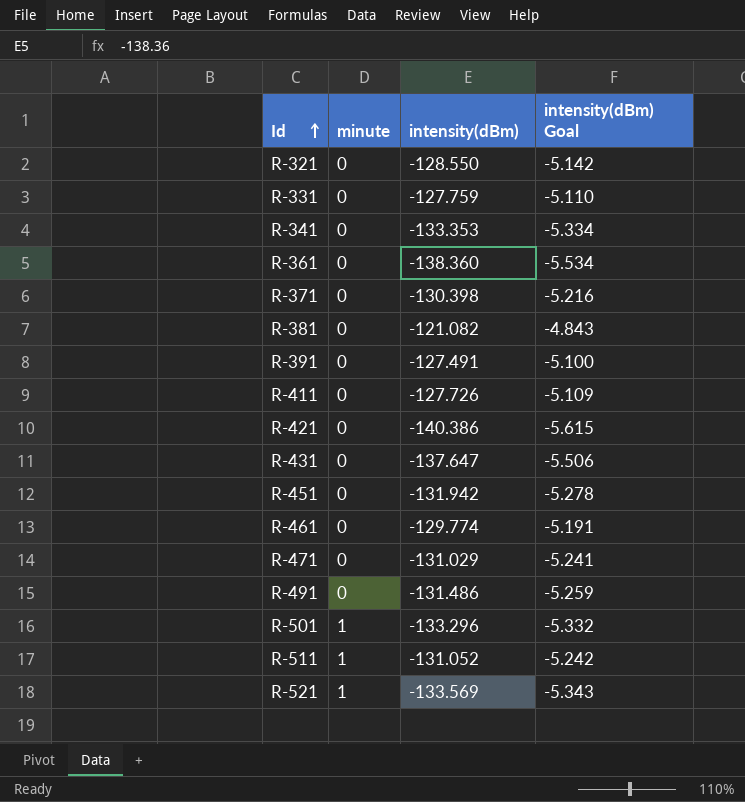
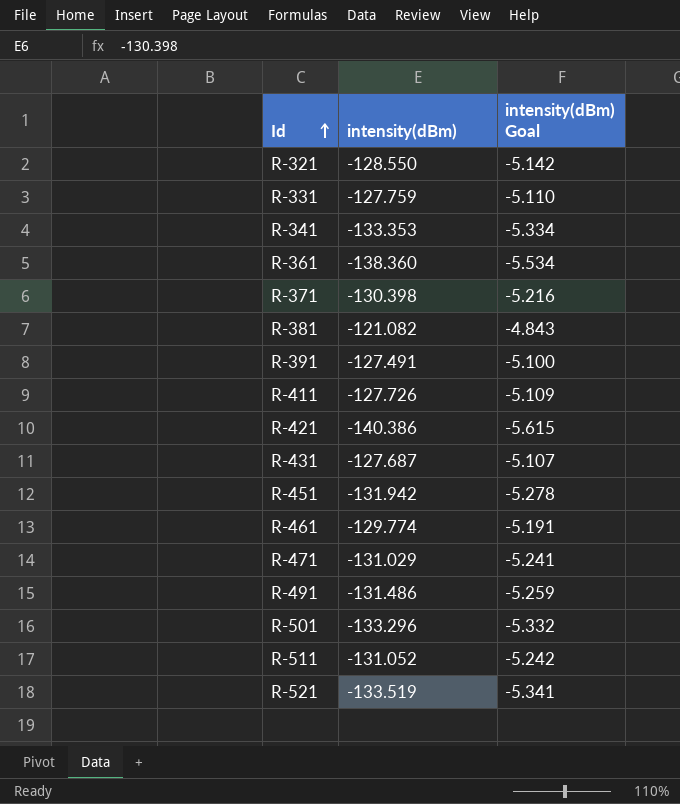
column minute | position: 2 -> none
R-431 | intensity(dBm): -137.647 -> -127.687
R-431 | intensity(dBm) Goal: -5.506 -> -5.107
R-521 | intensity(dBm): -133.569 -> -133.519
R-521 | intensity(dBm) Goal: -5.343 -> -5.341

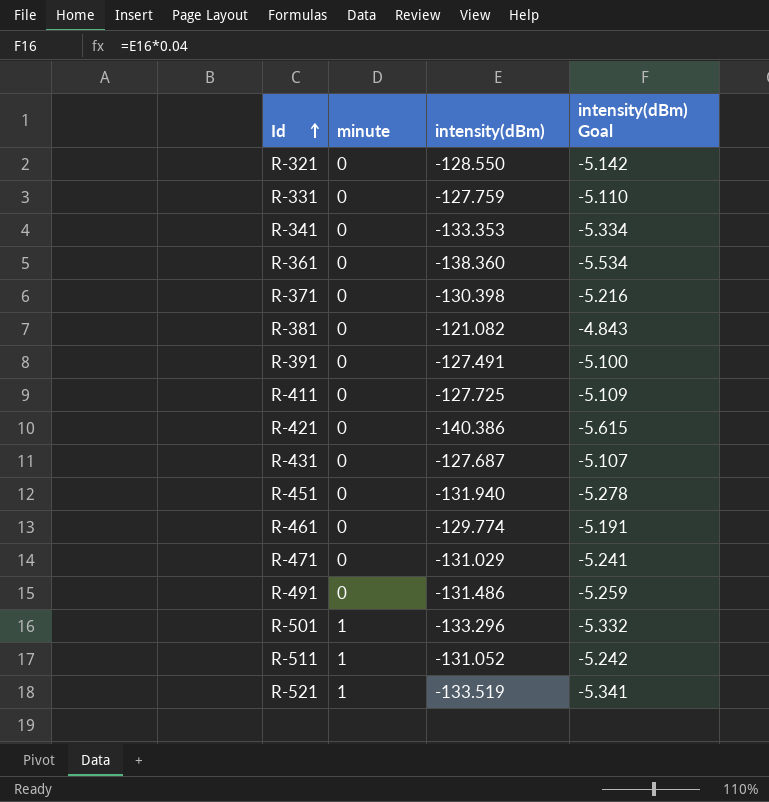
column minute | position: none -> 2
R-411 | intensity(dBm): -127.726 -> -127.725
R-451 | intensity(dBm): -131.942 -> -131.940

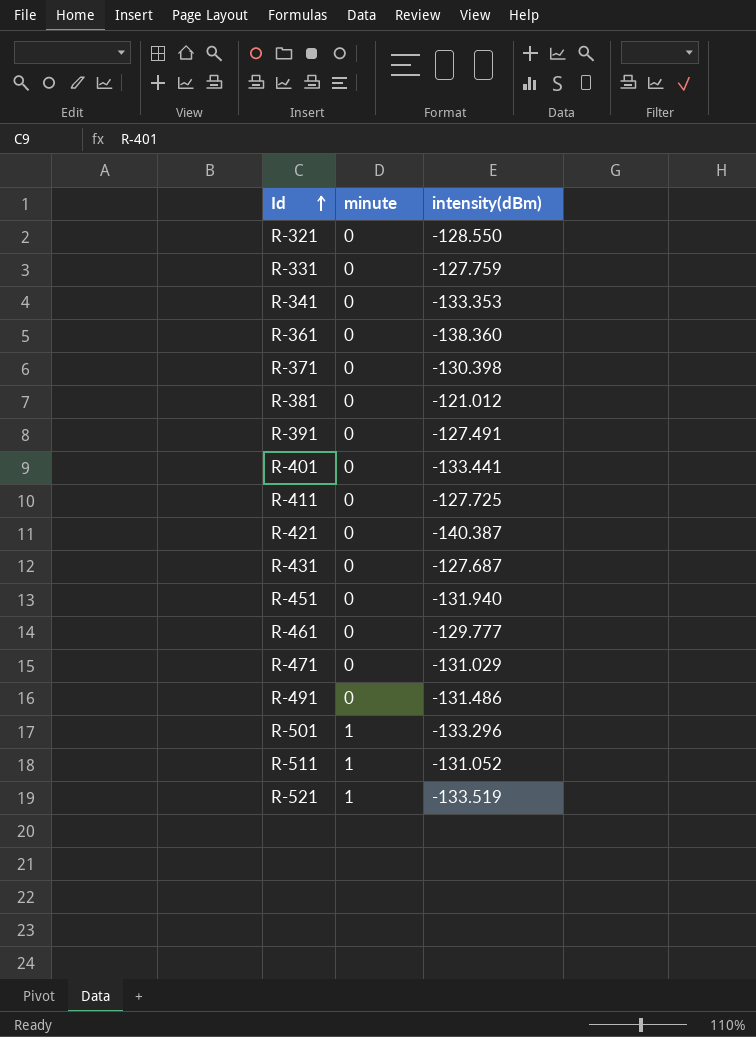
column intensity(dBm) Goal | formula: [intensity(dBm)] * 0.04 -> none
R-381 | intensity(dBm): -121.082 -> -121.012
row R-401: none -> 0 | -133.441
R-421 | intensity(dBm): -140.386 -> -140.387
R-461 | intensity(dBm): -129.774 -> -129.777

